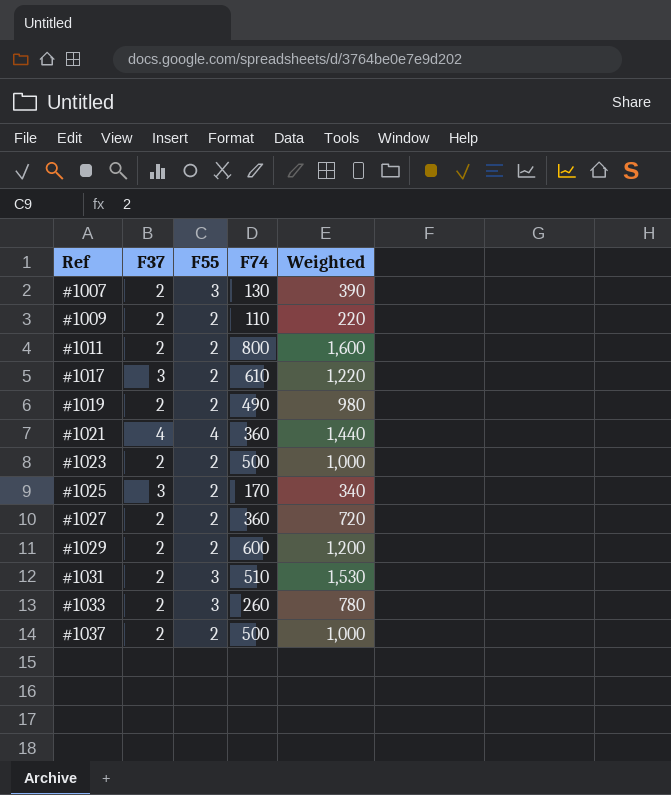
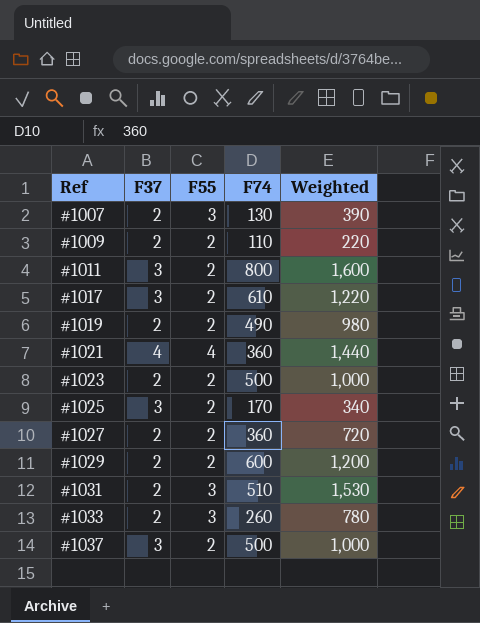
#1011 | F37: 2 -> 3
#1037 | F37: 2 -> 3

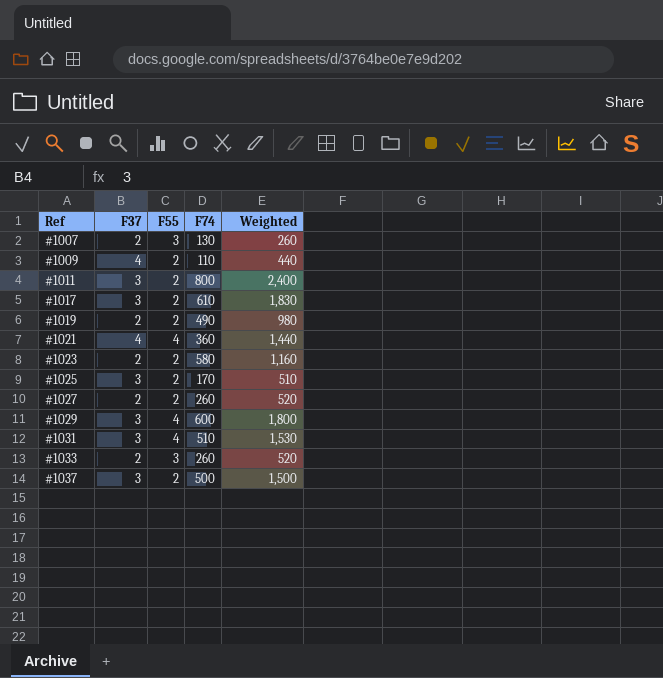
column Weighted | formula: [F55] * [F74] -> [F37] * [F74]
#1009 | F37: 2 -> 4
#1023 | F74: 500 -> 580
#1027 | F74: 360 -> 260
#1029 | F37: 2 -> 3
#1029 | F55: 2 -> 4
#1031 | F37: 2 -> 3
#1031 | F55: 3 -> 4

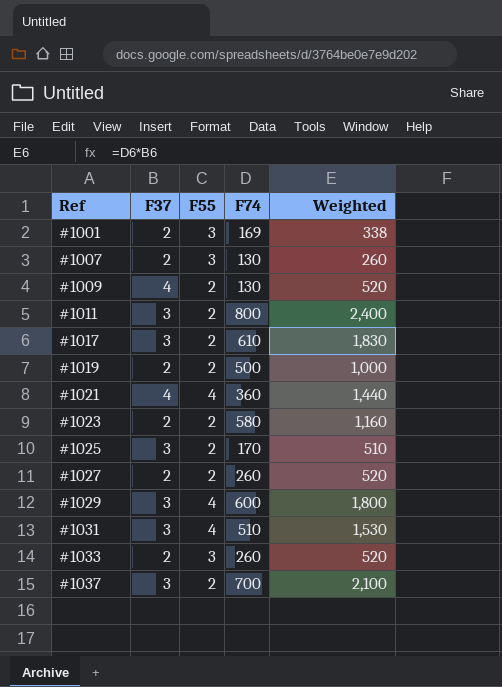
row #1001: none -> 2 | 3 | 169 | 338
#1009 | F74: 110 -> 130
#1009 | Weighted: 440 -> 520
#1019 | F74: 490 -> 500
#1019 | Weighted: 980 -> 1,000
#1037 | F74: 500 -> 700
#1037 | Weighted: 1,500 -> 2,100

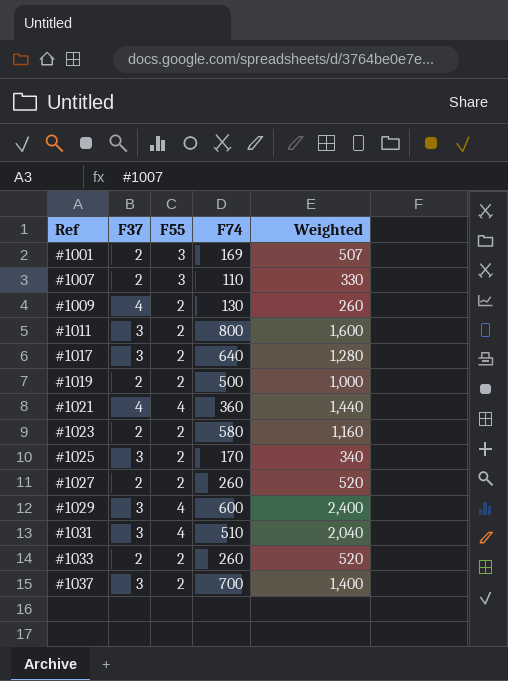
column Weighted | formula: [F37] * [F74] -> [F55] * [F74]
#1007 | F74: 130 -> 110
#1017 | F74: 610 -> 640
#1033 | F55: 3 -> 2

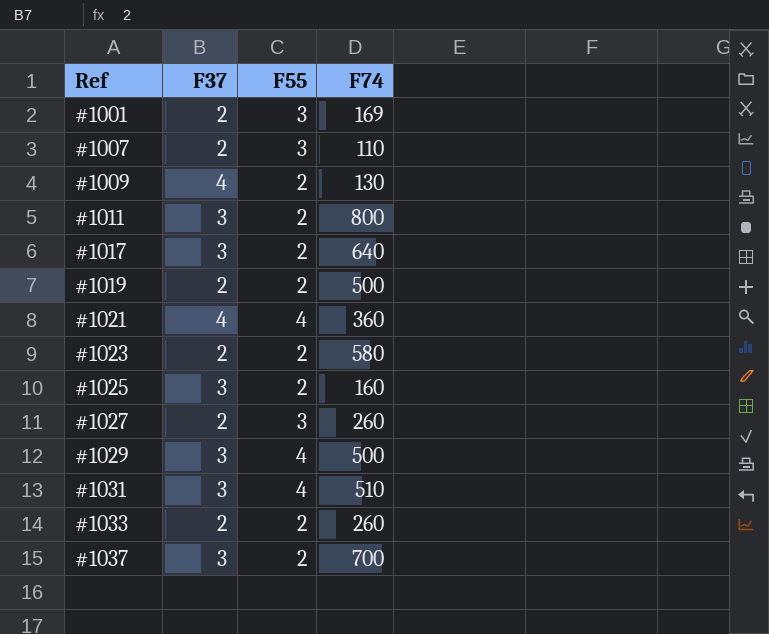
column Weighted | formula: [F55] * [F74] -> none
#1025 | F74: 170 -> 160
#1027 | F55: 2 -> 3
#1029 | F74: 600 -> 500

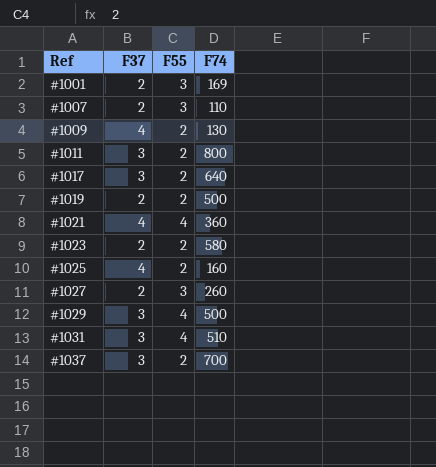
row #1033: 2 | 2 | 260 -> none
#1025 | F37: 3 -> 4

